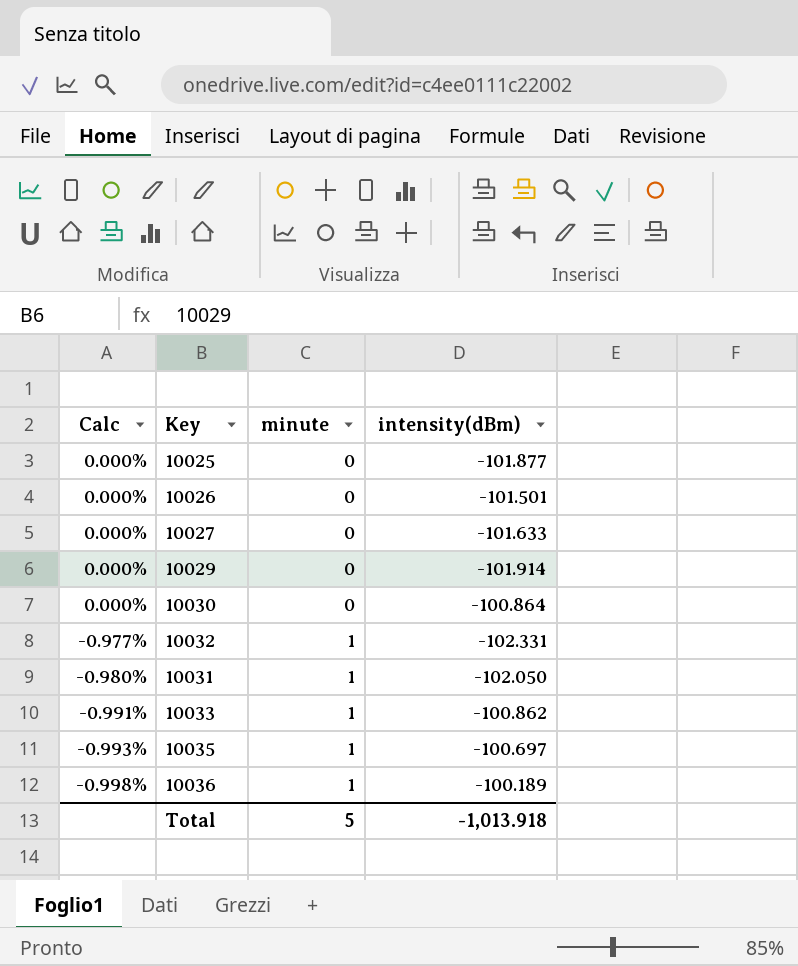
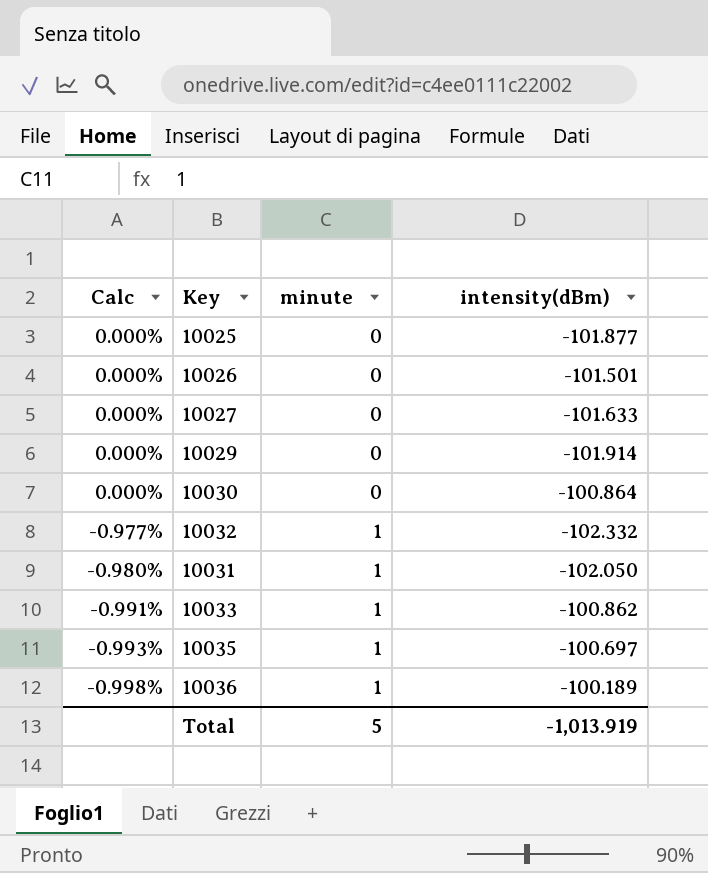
10032 | intensity(dBm): -102.331 -> -102.332
Total | intensity(dBm): -1,013.918 -> -1,013.919

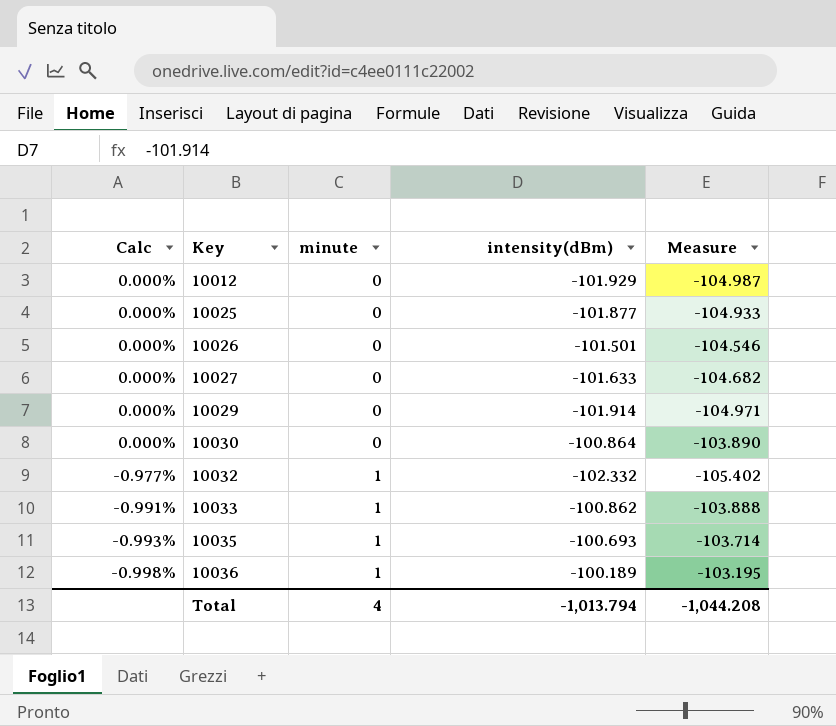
column Measure | formula: none -> [intensity(dBm)] * 1.03
row 10031: -0.980% | 1 | -102.050 -> none
row 10012: none -> 0.000% | 0 | -101.929 | -104.987
10035 | intensity(dBm): -100.697 -> -100.693
Total | minute: 5 -> 4
Total | intensity(dBm): -1,013.919 -> -1,013.794

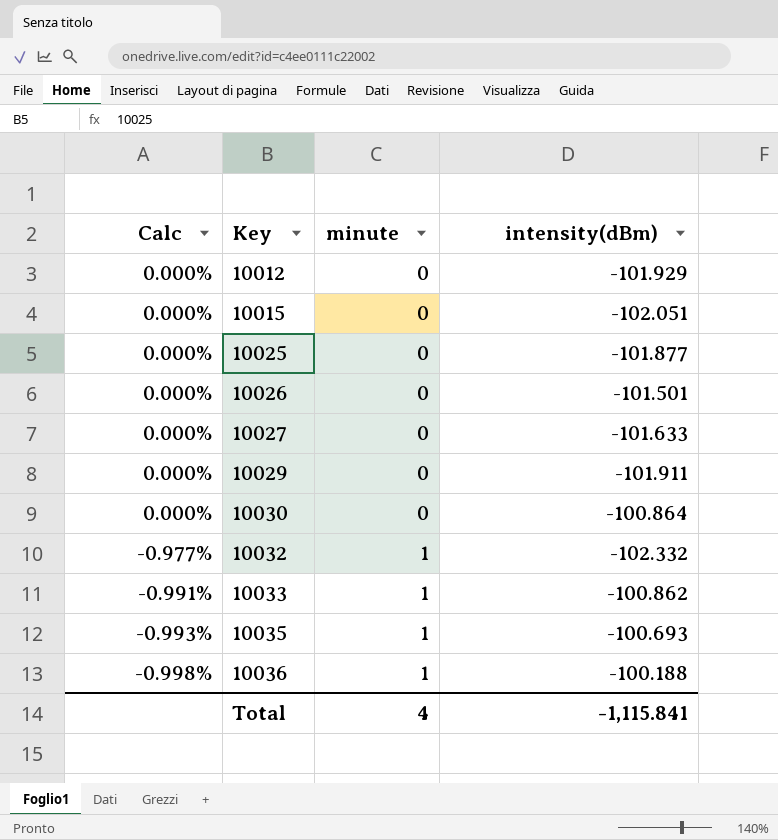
column Measure | formula: [intensity(dBm)] * 1.03 -> none
row 10015: none -> 0.000% | 0 | -102.051
10029 | intensity(dBm): -101.914 -> -101.911
10036 | intensity(dBm): -100.189 -> -100.188
Total | intensity(dBm): -1,013.794 -> -1,115.841

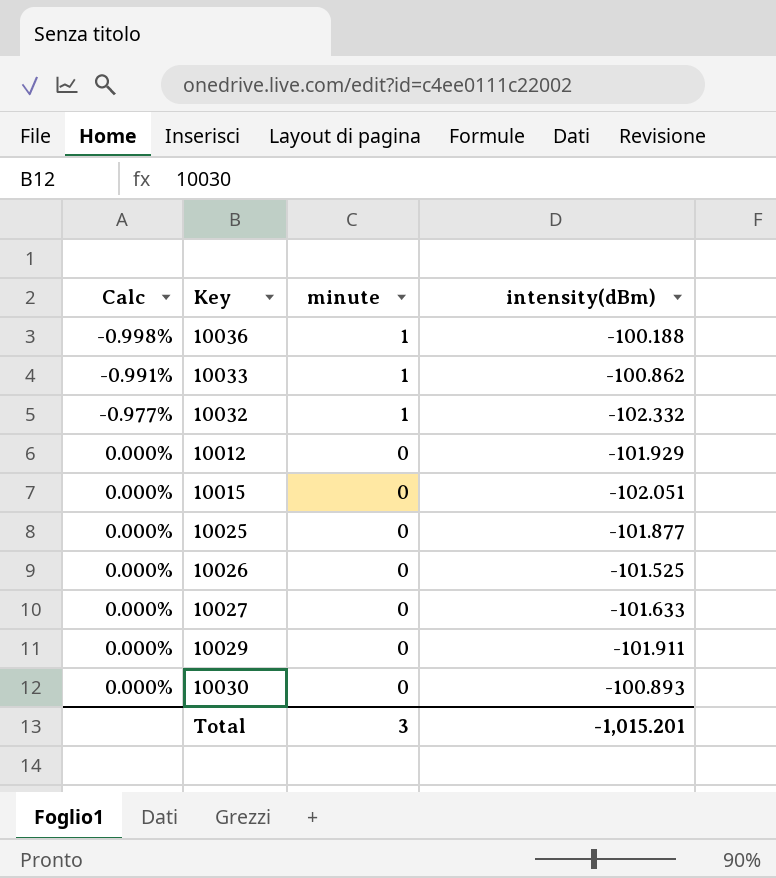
row order: Calc descending -> Calc ascending
row 10035: -0.993% | 1 | -100.693 -> none
10026 | intensity(dBm): -101.501 -> -101.525
10030 | intensity(dBm): -100.864 -> -100.893
Total | minute: 4 -> 3
Total | intensity(dBm): -1,115.841 -> -1,015.201

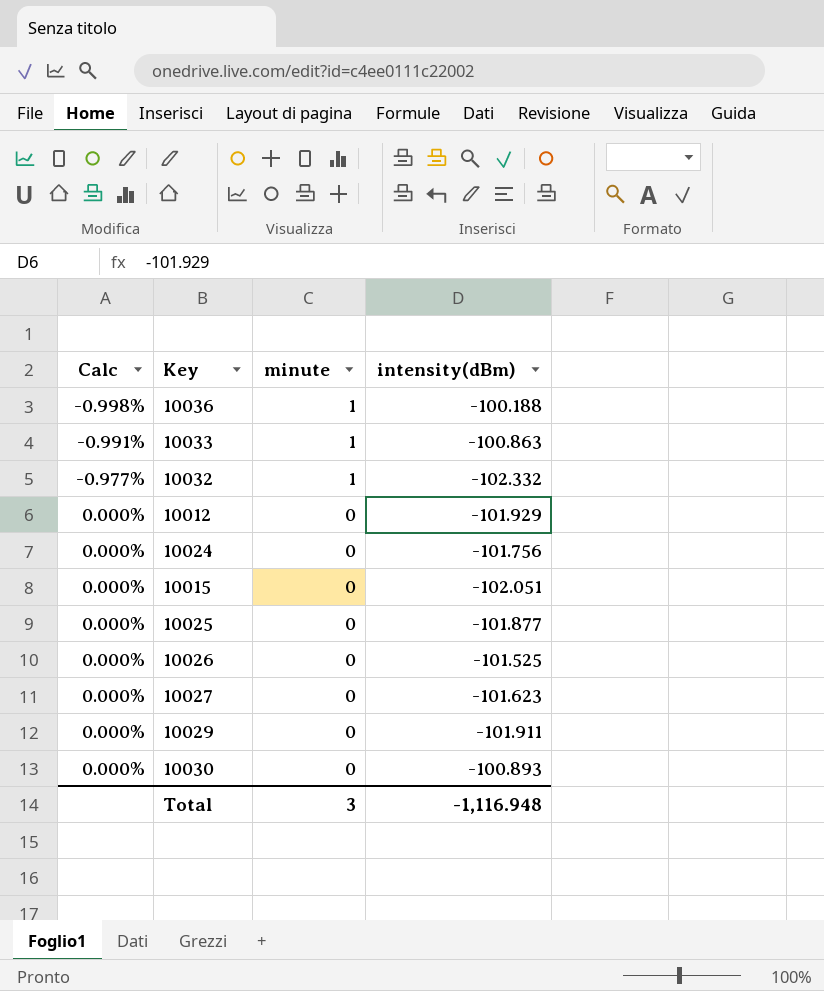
10033 | intensity(dBm): -100.862 -> -100.863
row 10024: none -> 0.000% | 0 | -101.756
10027 | intensity(dBm): -101.633 -> -101.623
Total | intensity(dBm): -1,015.201 -> -1,116.948

